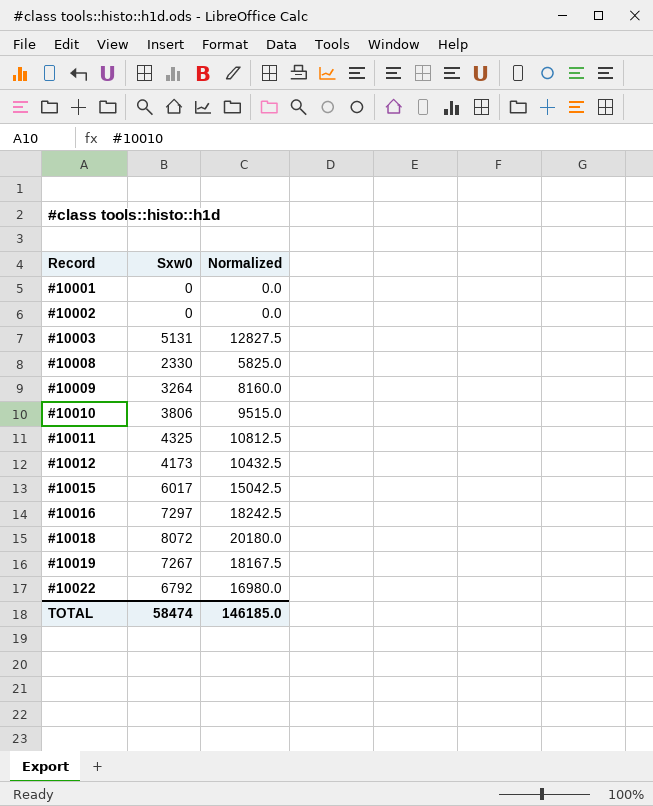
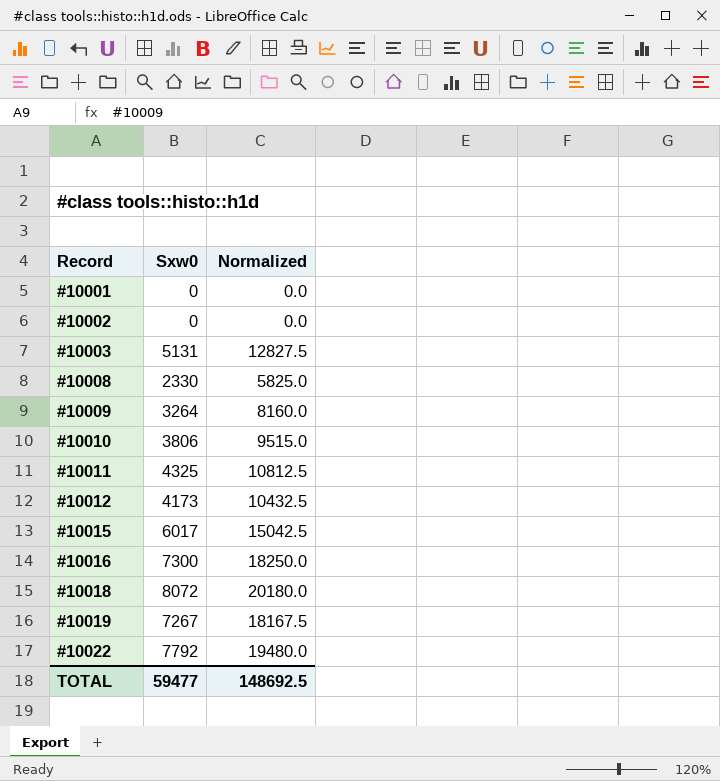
#10016 | Sxw0: 7297 -> 7300
#10016 | Normalized: 18242.5 -> 18250.0
#10022 | Sxw0: 6792 -> 7792
#10022 | Normalized: 16980.0 -> 19480.0
TOTAL | Sxw0: 58474 -> 59477
TOTAL | Normalized: 146185.0 -> 148692.5

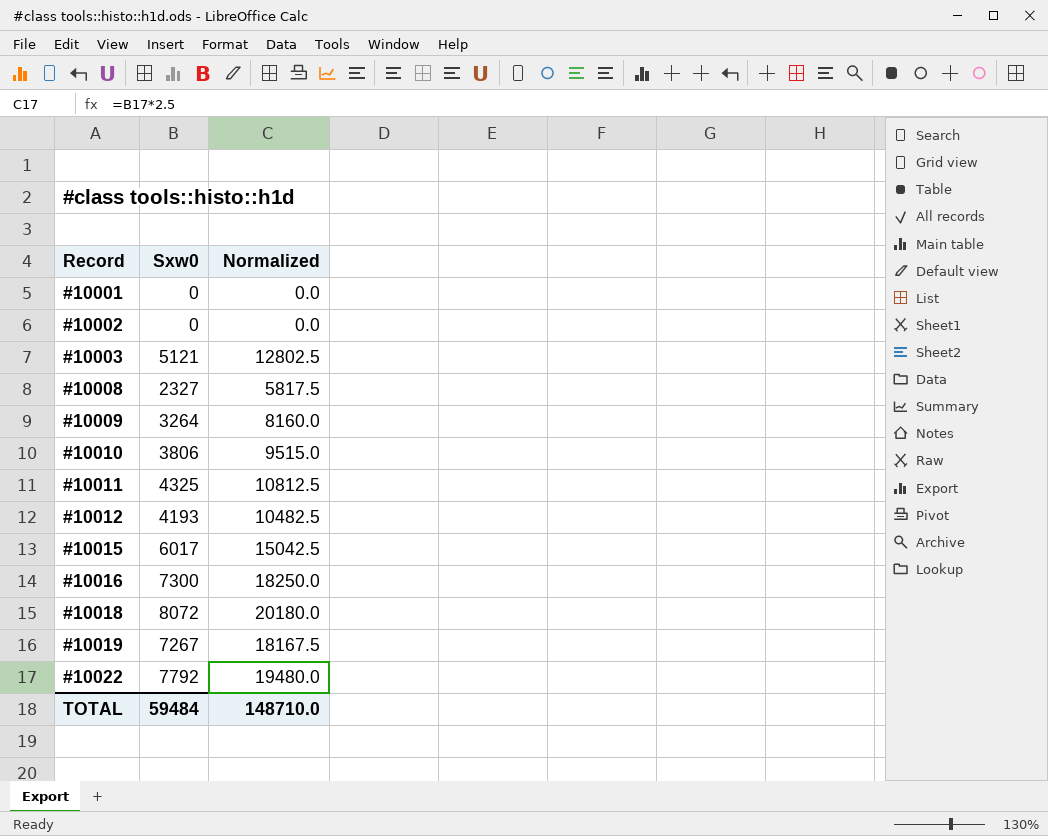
#10003 | Sxw0: 5131 -> 5121
#10003 | Normalized: 12827.5 -> 12802.5
#10008 | Sxw0: 2330 -> 2327
#10008 | Normalized: 5825.0 -> 5817.5
#10012 | Sxw0: 4173 -> 4193
#10012 | Normalized: 10432.5 -> 10482.5
TOTAL | Sxw0: 59477 -> 59484
TOTAL | Normalized: 148692.5 -> 148710.0

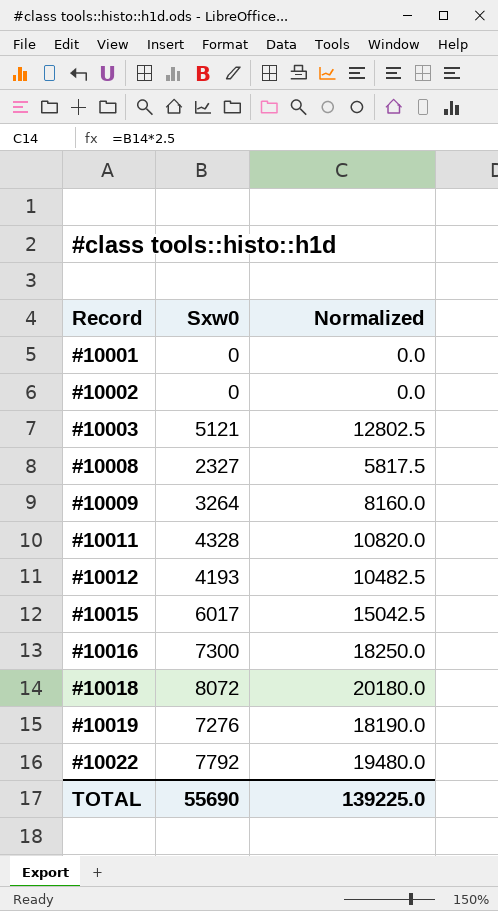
row #10010: 3806 | 9515.0 -> none
#10011 | Sxw0: 4325 -> 4328
#10011 | Normalized: 10812.5 -> 10820.0
#10019 | Sxw0: 7267 -> 7276
#10019 | Normalized: 18167.5 -> 18190.0
TOTAL | Sxw0: 59484 -> 55690
TOTAL | Normalized: 148710.0 -> 139225.0

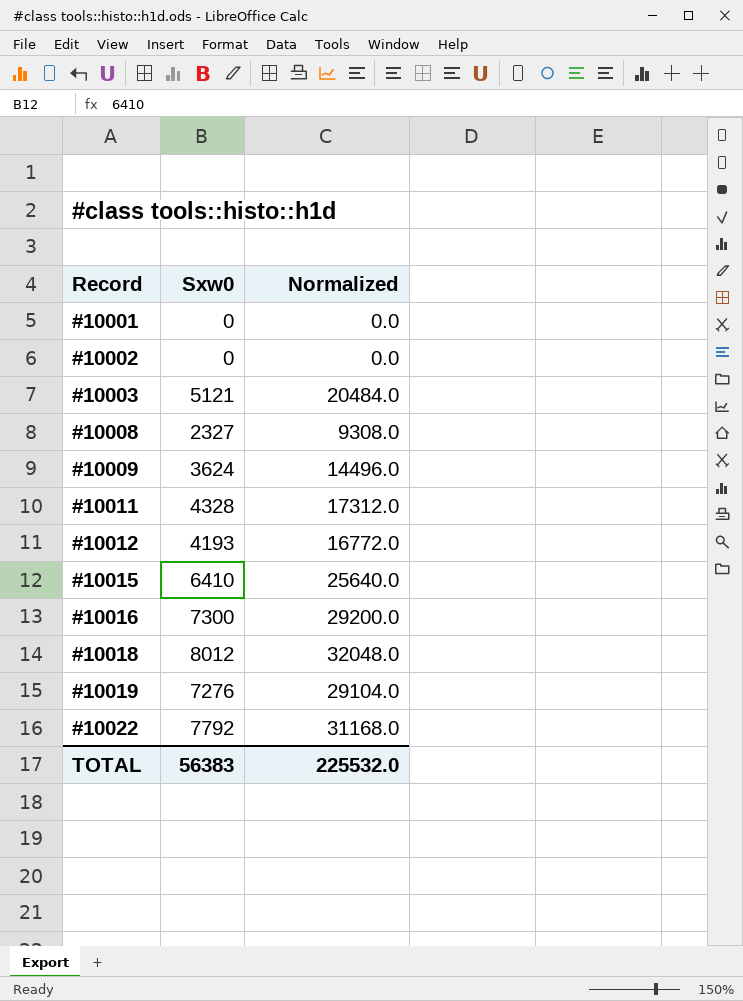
column Normalized | formula: [Sxw0] * 2.5 -> [Sxw0] * 4
#10009 | Sxw0: 3264 -> 3624
#10015 | Sxw0: 6017 -> 6410
#10018 | Sxw0: 8072 -> 8012
TOTAL | Sxw0: 55690 -> 56383
TOTAL | Normalized: 139225.0 -> 225532.0

